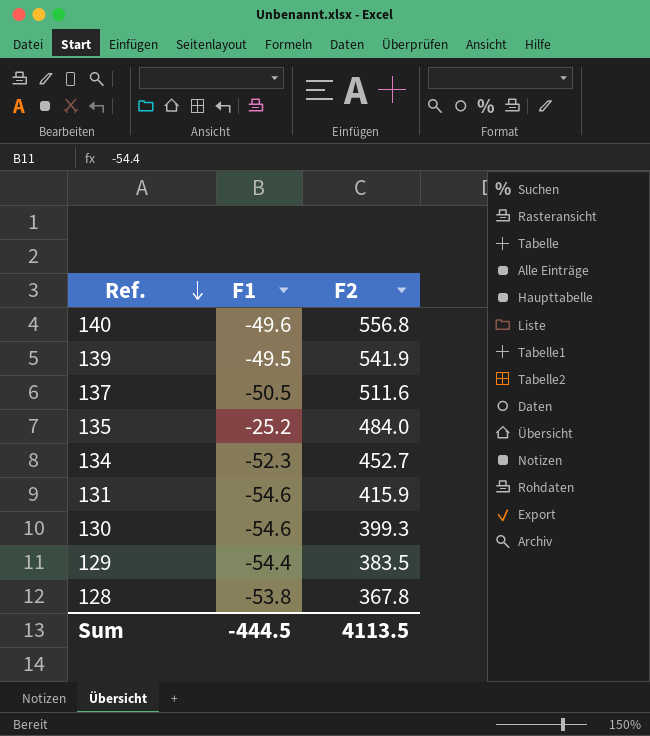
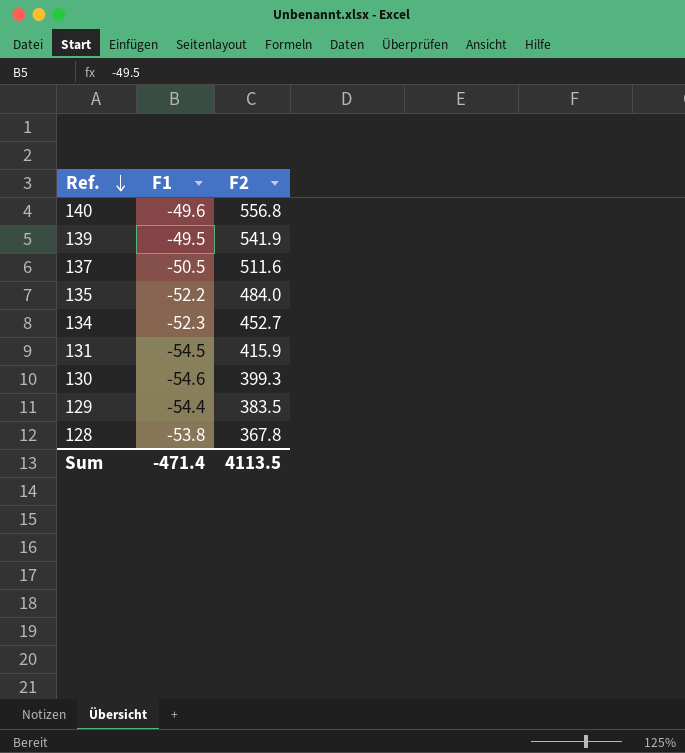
135 | F1: -25.2 -> -52.2
131 | F1: -54.6 -> -54.5
Sum | F1: -444.5 -> -471.4

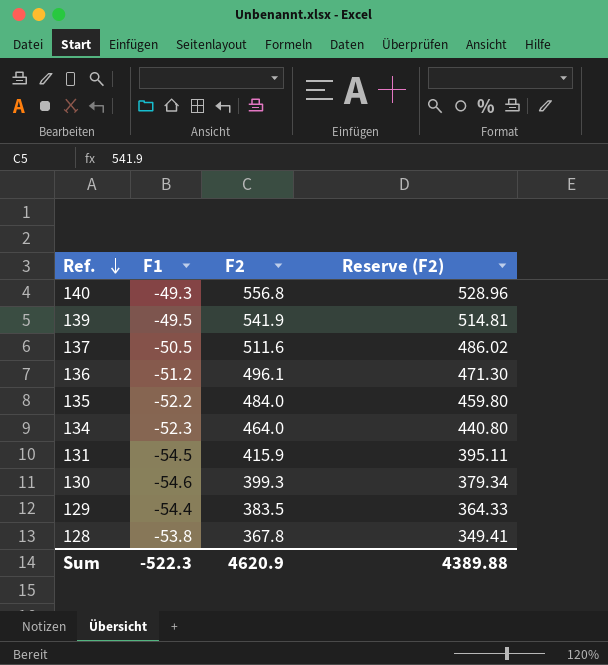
column Reserve (F2) | formula: none -> [F2] * 0.95
140 | F1: -49.6 -> -49.3
row 136: none -> -51.2 | 496.1 | 471.30
134 | F2: 452.7 -> 464.0
Sum | F1: -471.4 -> -522.3
Sum | F2: 4113.5 -> 4620.9

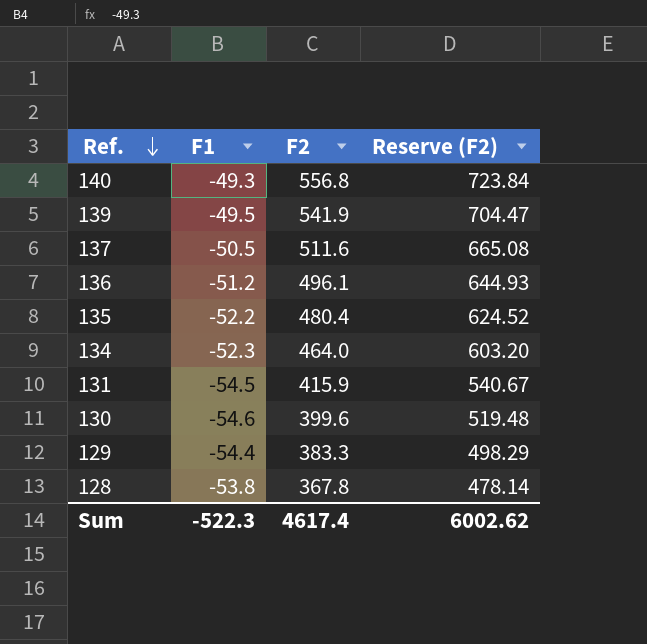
column Reserve (F2) | formula: [F2] * 0.95 -> [F2] * 1.3
135 | F2: 484.0 -> 480.4
130 | F2: 399.3 -> 399.6
129 | F2: 383.5 -> 383.3
Sum | F2: 4620.9 -> 4617.4
Sum | Reserve (F2): 4389.88 -> 6002.62

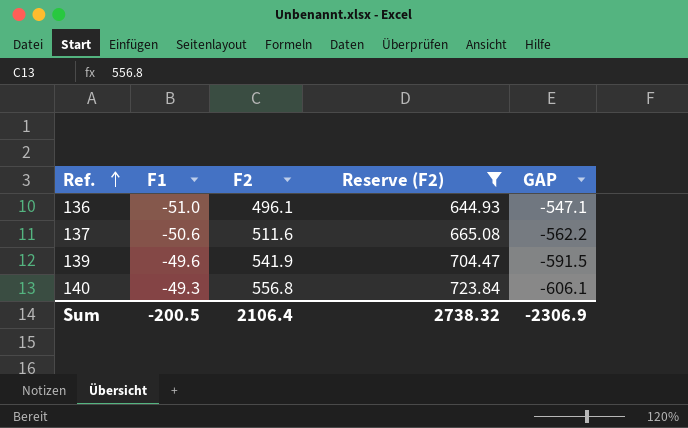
filter: none -> Reserve (F2) >= 644.93
row order: Ref. descending -> Ref. ascending
column GAP | formula: none -> [F1] - [F2]
136 | F1: -51.2 -> -51.0
137 | F1: -50.5 -> -50.6
139 | F1: -49.5 -> -49.6
Sum | F1: -522.3 -> -200.5
Sum | F2: 4617.4 -> 2106.4
Sum | Reserve (F2): 6002.62 -> 2738.32

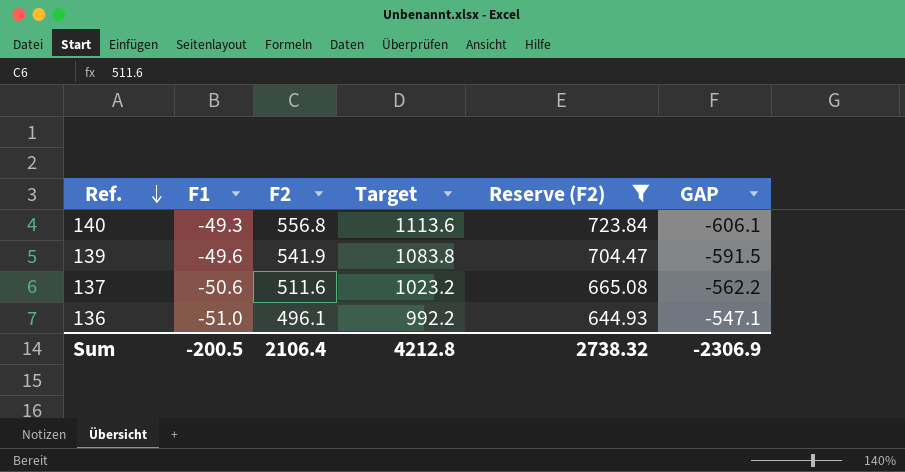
row order: Ref. ascending -> Ref. descending
column Target | formula: none -> [F2] * 2

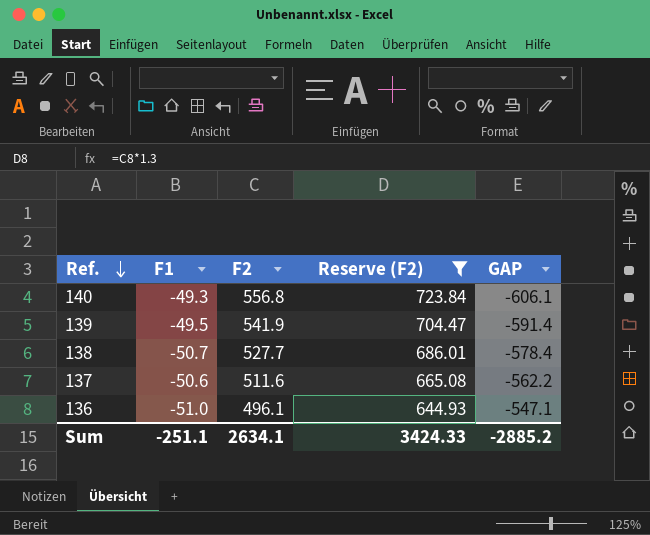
column Target | formula: [F2] * 2 -> none
139 | F1: -49.6 -> -49.5
139 | GAP: -591.5 -> -591.4
row 138: none -> -50.7 | 527.7 | 686.01 | -578.4
Sum | F1: -200.5 -> -251.1
Sum | F2: 2106.4 -> 2634.1
Sum | Reserve (F2): 2738.32 -> 3424.33
Sum | GAP: -2306.9 -> -2885.2

